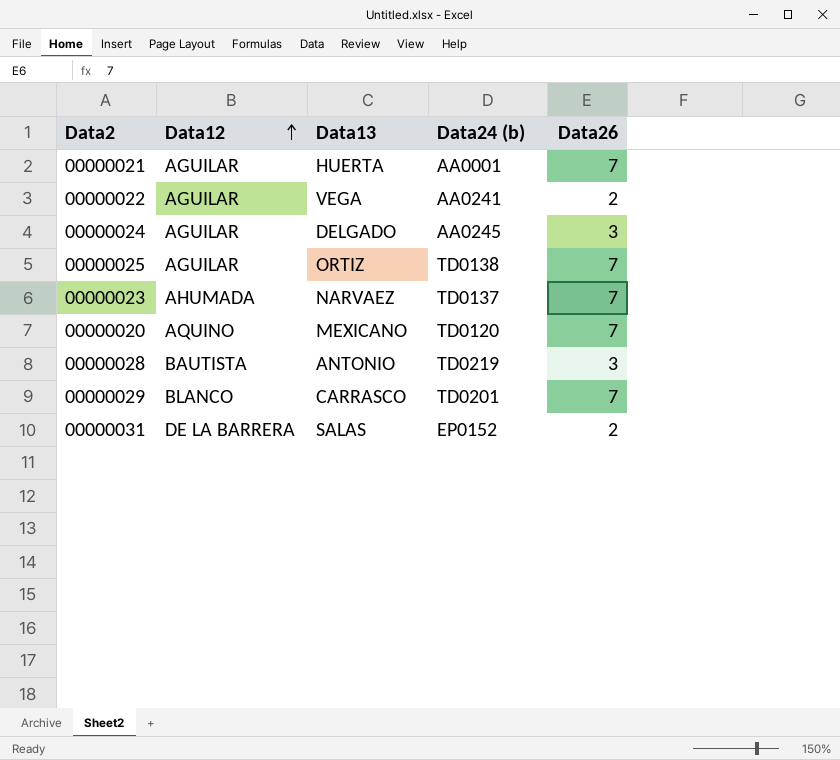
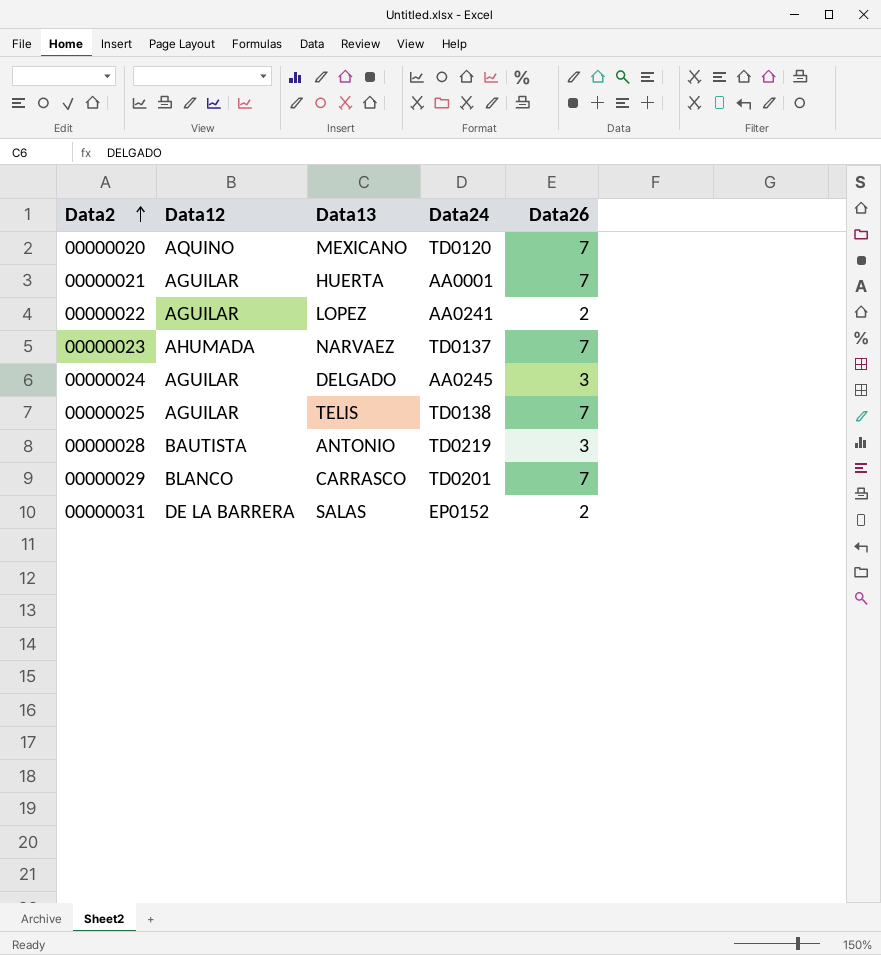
row order: Data12 ascending -> Data2 ascending
column name: Data24 (b) -> Data24
00000022 | Data13: VEGA -> LOPEZ
00000025 | Data13: ORTIZ -> TELIS

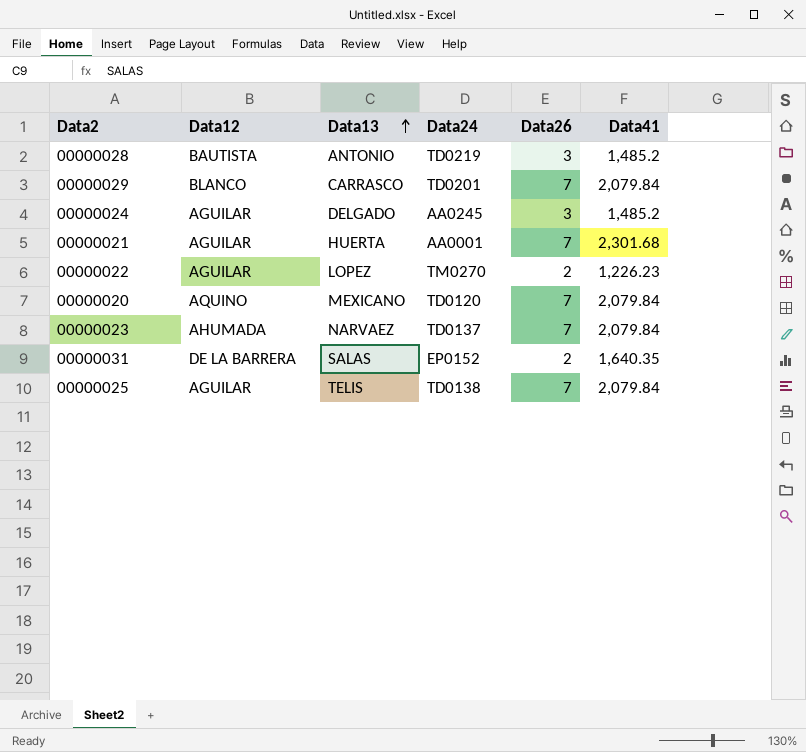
row order: Data2 ascending -> Data13 ascending
column Data41 | position: none -> 6
00000022 | Data24: AA0241 -> TM0270

